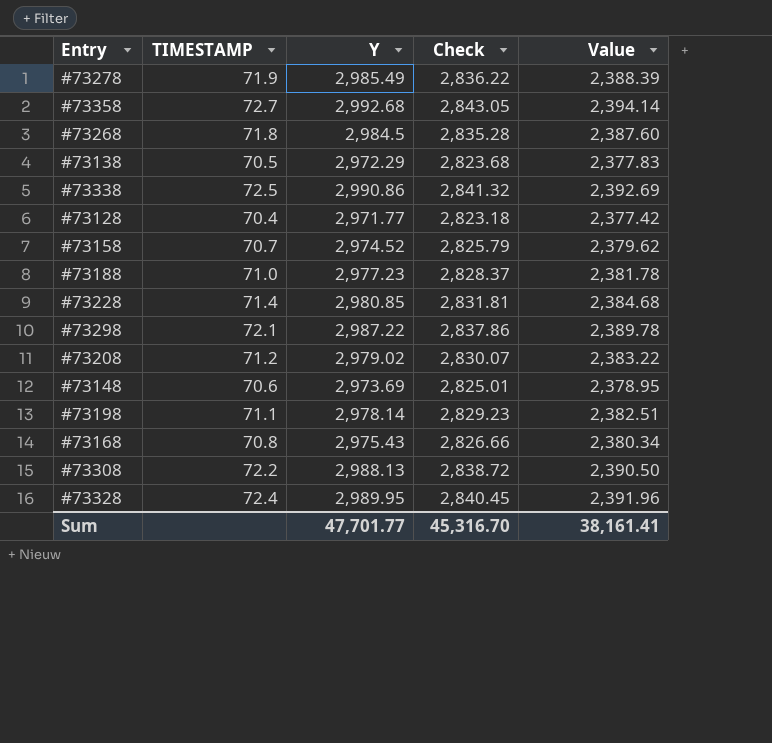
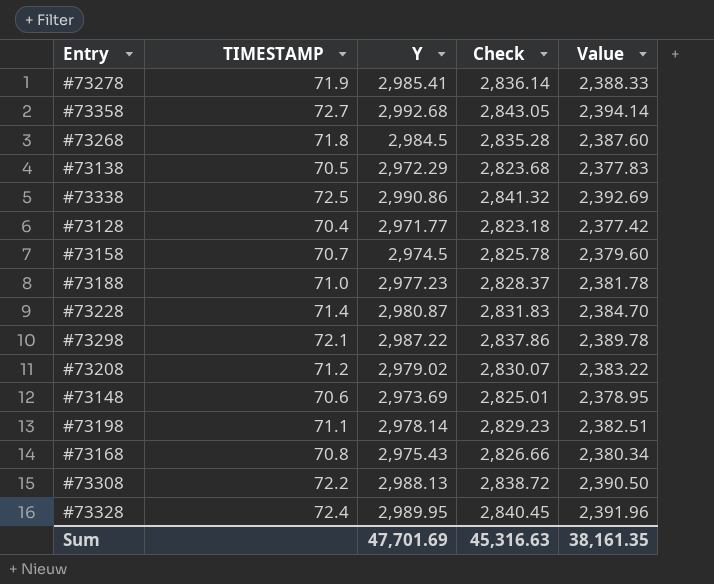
#73278 | Y: 2,985.49 -> 2,985.41
#73278 | Check: 2,836.22 -> 2,836.14
#73278 | Value: 2,388.39 -> 2,388.33
#73158 | Y: 2,974.52 -> 2,974.5
#73158 | Check: 2,825.79 -> 2,825.78
#73158 | Value: 2,379.62 -> 2,379.60
#73228 | Y: 2,980.85 -> 2,980.87
#73228 | Check: 2,831.81 -> 2,831.83
#73228 | Value: 2,384.68 -> 2,384.70
Sum | Y: 47,701.77 -> 47,701.69
Sum | Check: 45,316.70 -> 45,316.63
Sum | Value: 38,161.41 -> 38,161.35

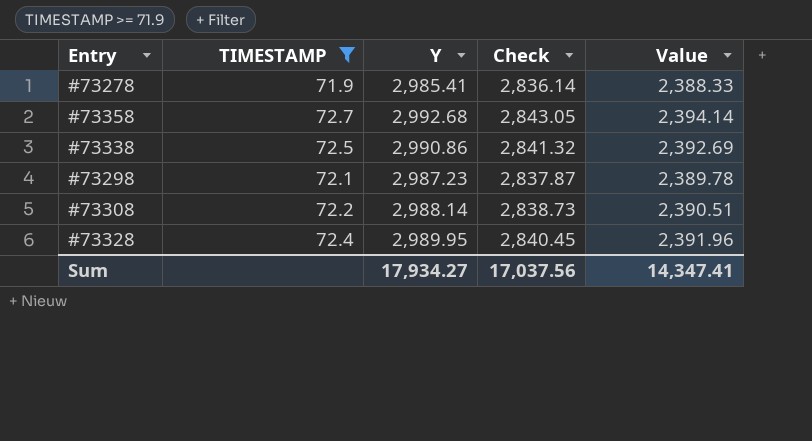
filter: none -> TIMESTAMP >= 71.9
#73298 | Y: 2,987.22 -> 2,987.23
#73298 | Check: 2,837.86 -> 2,837.87
#73308 | Y: 2,988.13 -> 2,988.14
#73308 | Check: 2,838.72 -> 2,838.73
#73308 | Value: 2,390.50 -> 2,390.51
Sum | Y: 47,701.69 -> 17,934.27
Sum | Check: 45,316.63 -> 17,037.56
Sum | Value: 38,161.35 -> 14,347.41

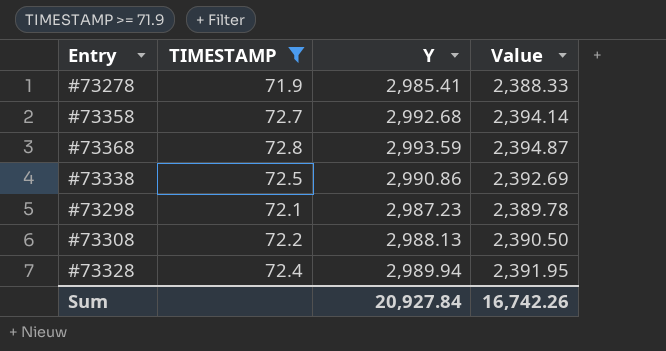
column Check | formula: [Y] * 0.95 -> none
row #73368: none -> 72.8 | 2,993.59 | 2,394.87
#73308 | Y: 2,988.14 -> 2,988.13
#73308 | Value: 2,390.51 -> 2,390.50
#73328 | Y: 2,989.95 -> 2,989.94
#73328 | Value: 2,391.96 -> 2,391.95
Sum | Y: 17,934.27 -> 20,927.84
Sum | Value: 14,347.41 -> 16,742.26

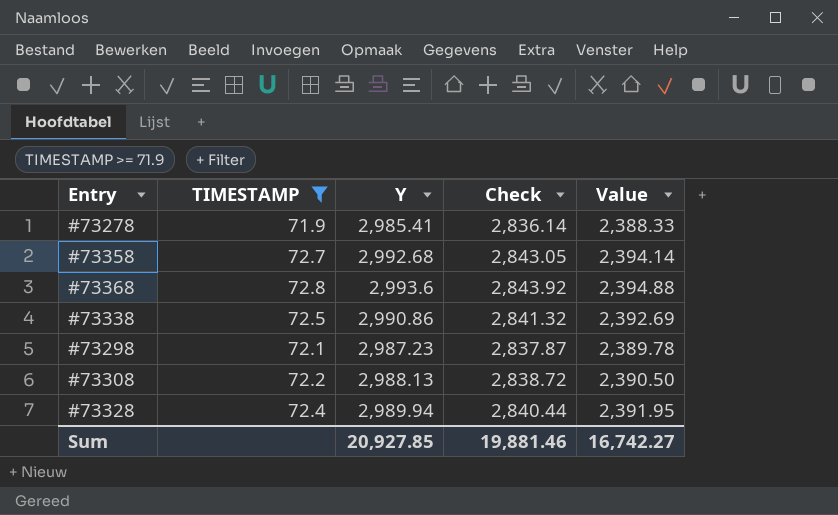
column Check | formula: none -> [Y] * 0.95
#73368 | Y: 2,993.59 -> 2,993.6
#73368 | Value: 2,394.87 -> 2,394.88
Sum | Y: 20,927.84 -> 20,927.85
Sum | Value: 16,742.26 -> 16,742.27

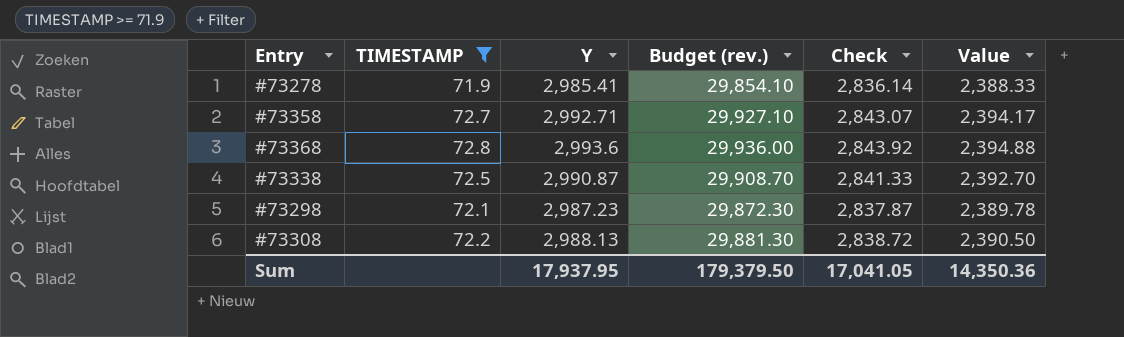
column Budget (rev.) | formula: none -> [Y] * 10
row #73328: 72.4 | 2,989.94 | 2,840.44 | 2,391.95 -> none
#73358 | Y: 2,992.68 -> 2,992.71
#73358 | Check: 2,843.05 -> 2,843.07
#73358 | Value: 2,394.14 -> 2,394.17
#73338 | Y: 2,990.86 -> 2,990.87
#73338 | Check: 2,841.32 -> 2,841.33
#73338 | Value: 2,392.69 -> 2,392.70
Sum | Y: 20,927.85 -> 17,937.95
Sum | Check: 19,881.46 -> 17,041.05
Sum | Value: 16,742.27 -> 14,350.36

